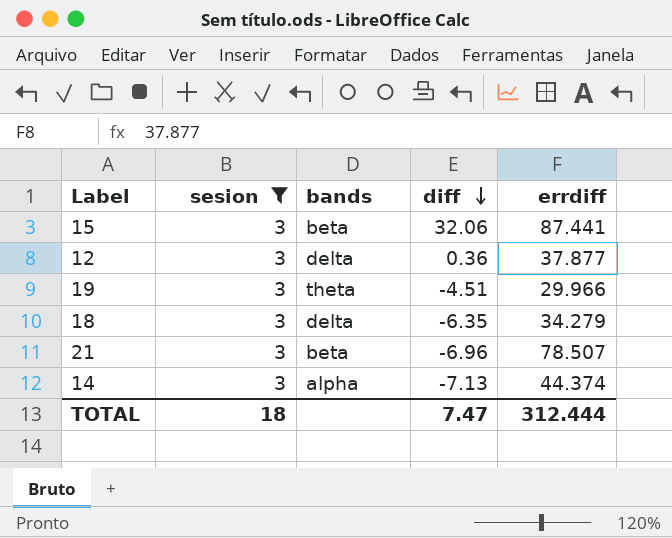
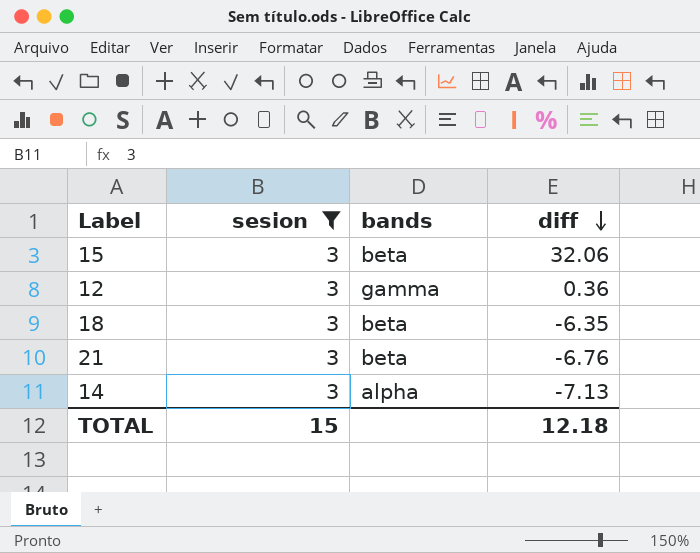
column errdiff | position: 5 -> none
row 19: 3 | theta | -4.51 | 29.966 -> none
12 | bands: delta -> gamma
18 | bands: delta -> beta
21 | diff: -6.96 -> -6.76
TOTAL | sesion: 18 -> 15
TOTAL | diff: 7.47 -> 12.18

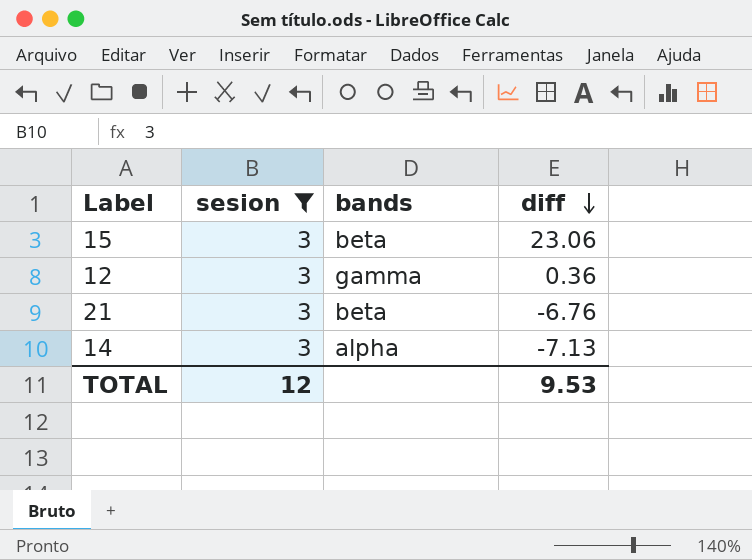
row 18: 3 | beta | -6.35 -> none
15 | diff: 32.06 -> 23.06
TOTAL | sesion: 15 -> 12
TOTAL | diff: 12.18 -> 9.53

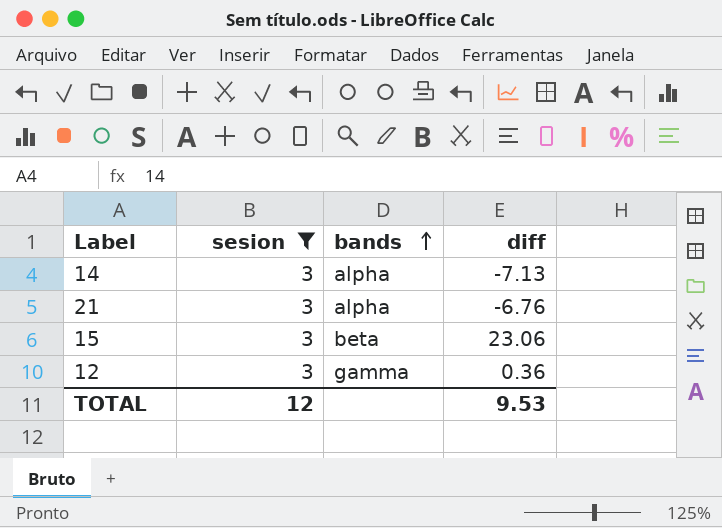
row order: diff descending -> bands ascending
21 | bands: beta -> alpha

